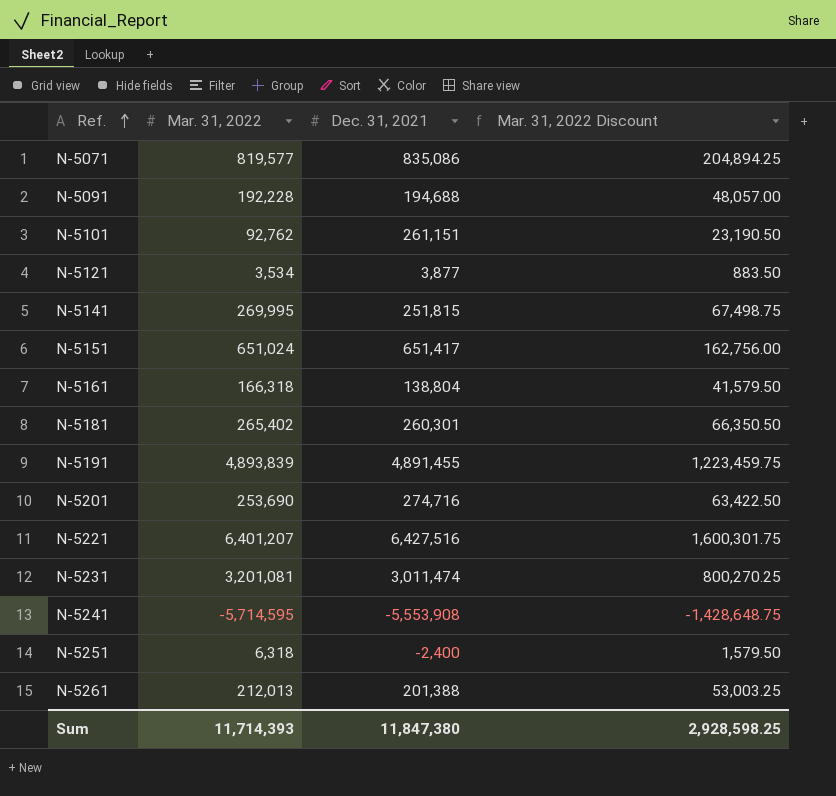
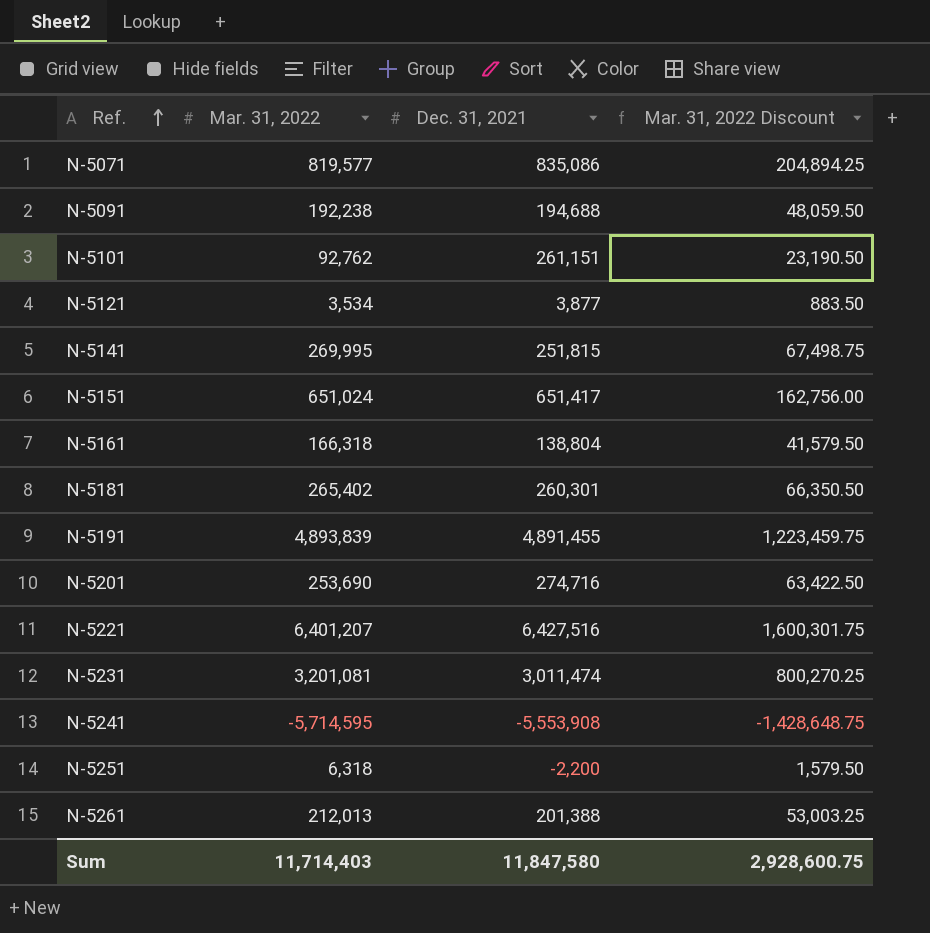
N-5091 | Mar. 31, 2022: 192,228 -> 192,238
N-5091 | Mar. 31, 2022 Discount: 48,057.00 -> 48,059.50
N-5251 | Dec. 31, 2021: -2,400 -> -2,200
Sum | Mar. 31, 2022: 11,714,393 -> 11,714,403
Sum | Dec. 31, 2021: 11,847,380 -> 11,847,580
Sum | Mar. 31, 2022 Discount: 2,928,598.25 -> 2,928,600.75

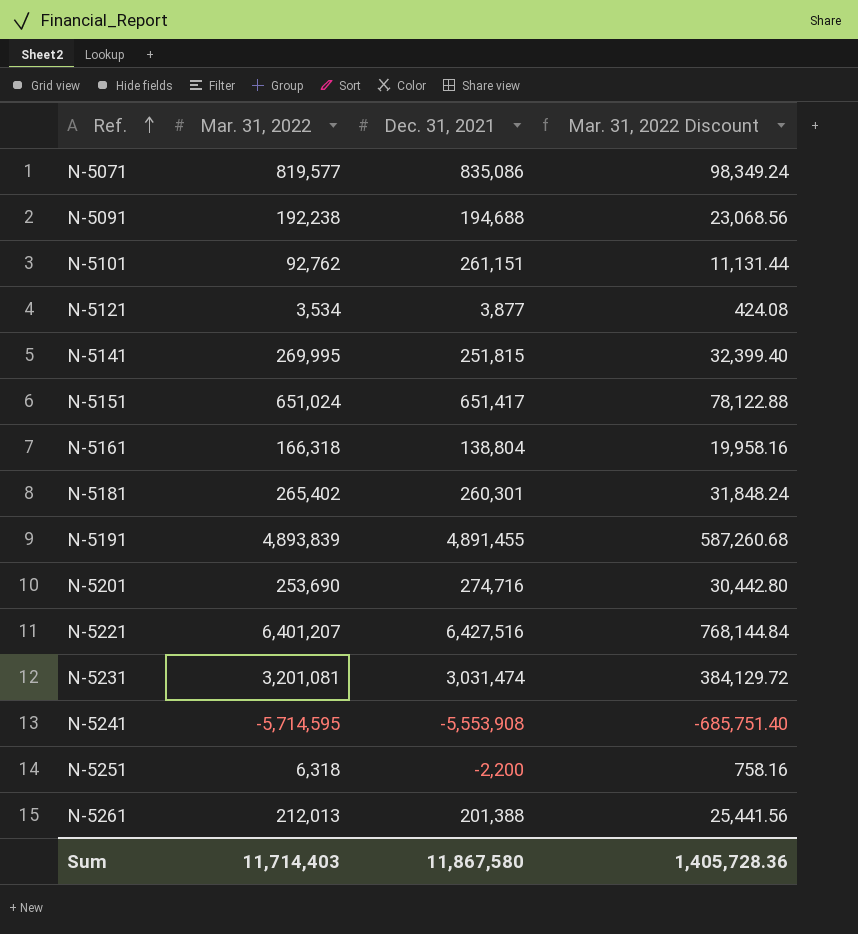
column Mar. 31, 2022 Discount | formula: [Mar. 31, 2022] * 0.25 -> [Mar. 31, 2022] * 0.12
N-5231 | Dec. 31, 2021: 3,011,474 -> 3,031,474
Sum | Dec. 31, 2021: 11,847,580 -> 11,867,580
Sum | Mar. 31, 2022 Discount: 2,928,600.75 -> 1,405,728.36

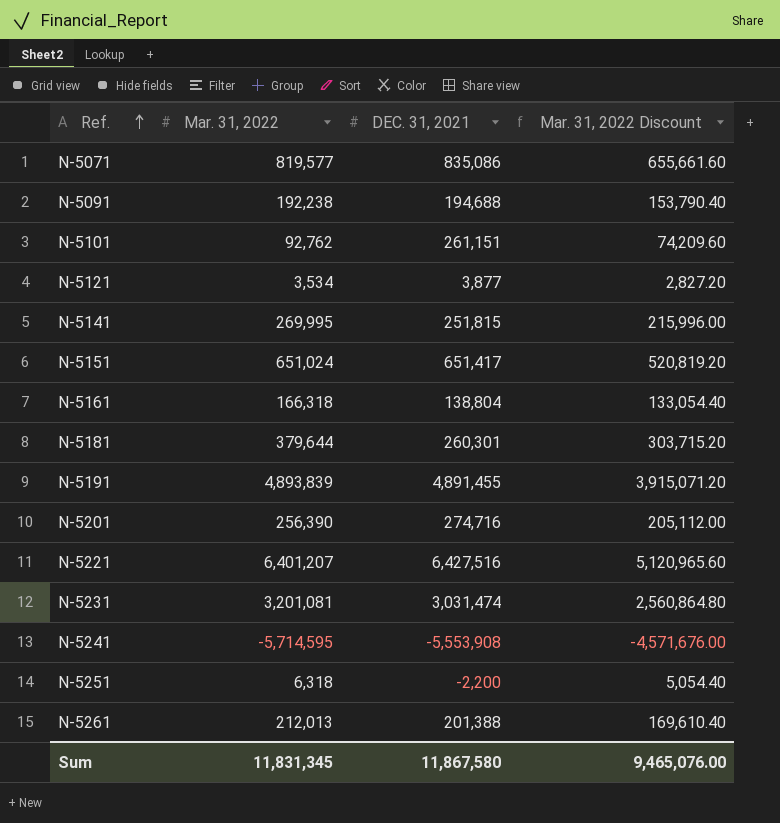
column name: Dec. 31, 2021 -> DEC. 31, 2021
column Mar. 31, 2022 Discount | formula: [Mar. 31, 2022] * 0.12 -> [Mar. 31, 2022] * 0.8
N-5181 | Mar. 31, 2022: 265,402 -> 379,644
N-5201 | Mar. 31, 2022: 253,690 -> 256,390
Sum | Mar. 31, 2022: 11,714,403 -> 11,831,345
Sum | Mar. 31, 2022 Discount: 1,405,728.36 -> 9,465,076.00

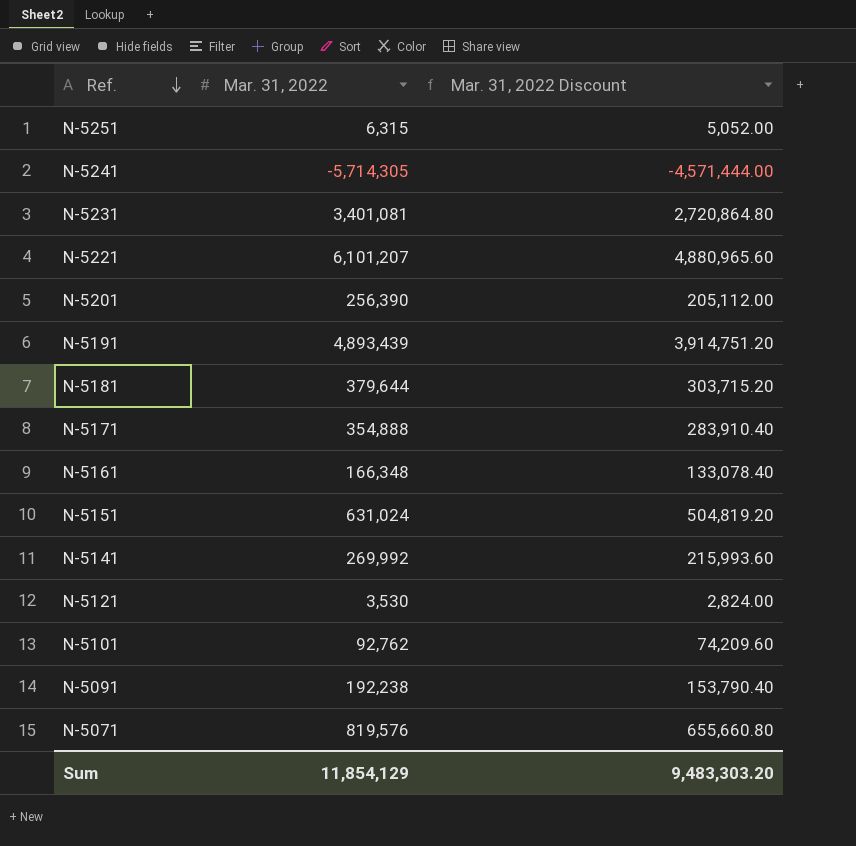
row order: Ref. ascending -> Ref. descending
column DEC. 31, 2021 | position: 3 -> none
row N-5261: 212,013 | 201,388 | 169,610.40 -> none
N-5251 | Mar. 31, 2022: 6,318 -> 6,315
N-5251 | Mar. 31, 2022 Discount: 5,054.40 -> 5,052.00
N-5241 | Mar. 31, 2022: -5,714,595 -> -5,714,305
N-5241 | Mar. 31, 2022 Discount: -4,571,676.00 -> -4,571,444.00
N-5231 | Mar. 31, 2022: 3,201,081 -> 3,401,081
N-5231 | Mar. 31, 2022 Discount: 2,560,864.80 -> 2,720,864.80
N-5221 | Mar. 31, 2022: 6,401,207 -> 6,101,207
N-5221 | Mar. 31, 2022 Discount: 5,120,965.60 -> 4,880,965.60
N-5191 | Mar. 31, 2022: 4,893,839 -> 4,893,439
N-5191 | Mar. 31, 2022 Discount: 3,915,071.20 -> 3,914,751.20
row N-5171: none -> 354,888 | 283,910.40
N-5161 | Mar. 31, 2022: 166,318 -> 166,348
N-5161 | Mar. 31, 2022 Discount: 133,054.40 -> 133,078.40
N-5151 | Mar. 31, 2022: 651,024 -> 631,024
N-5151 | Mar. 31, 2022 Discount: 520,819.20 -> 504,819.20
N-5141 | Mar. 31, 2022: 269,995 -> 269,992
N-5141 | Mar. 31, 2022 Discount: 215,996.00 -> 215,993.60
N-5121 | Mar. 31, 2022: 3,534 -> 3,530
N-5121 | Mar. 31, 2022 Discount: 2,827.20 -> 2,824.00
N-5071 | Mar. 31, 2022: 819,577 -> 819,576
N-5071 | Mar. 31, 2022 Discount: 655,661.60 -> 655,660.80
Sum | Mar. 31, 2022: 11,831,345 -> 11,854,129
Sum | Mar. 31, 2022 Discount: 9,465,076.00 -> 9,483,303.20

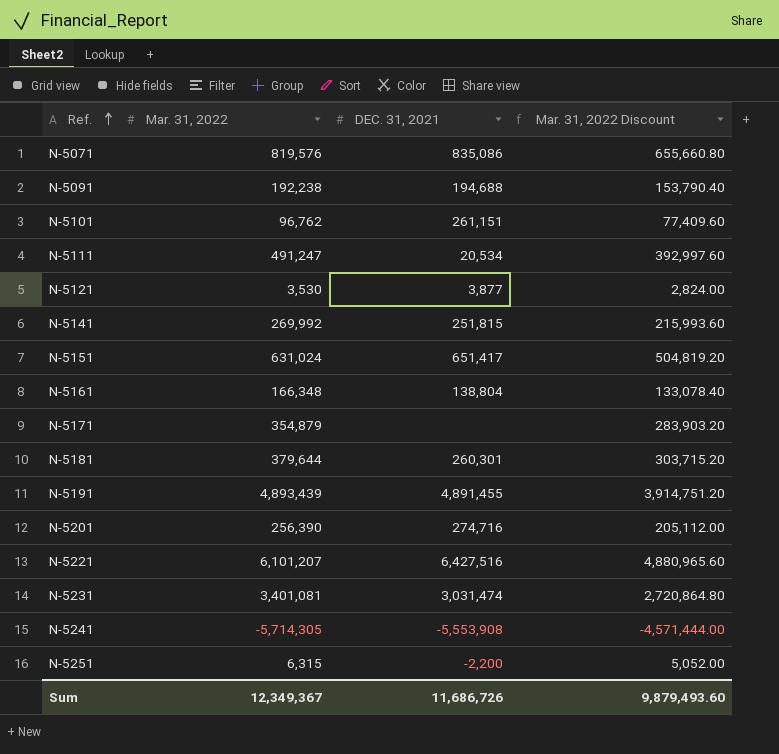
row order: Ref. descending -> Ref. ascending
column DEC. 31, 2021 | position: none -> 3
N-5101 | Mar. 31, 2022: 92,762 -> 96,762
N-5101 | Mar. 31, 2022 Discount: 74,209.60 -> 77,409.60
row N-5111: none -> 491,247 | 20,534 | 392,997.60
N-5171 | Mar. 31, 2022: 354,888 -> 354,879
N-5171 | Mar. 31, 2022 Discount: 283,910.40 -> 283,903.20
Sum | Mar. 31, 2022: 11,854,129 -> 12,349,367
Sum | Mar. 31, 2022 Discount: 9,483,303.20 -> 9,879,493.60

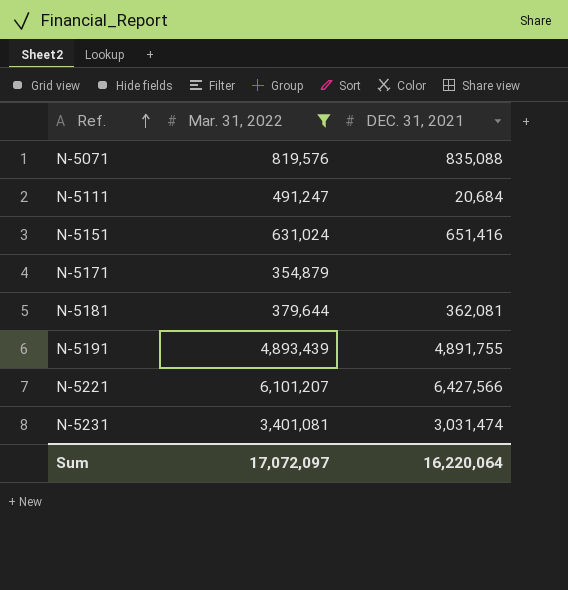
filter: none -> Mar. 31, 2022 >= 354,879
column Mar. 31, 2022 Discount | formula: [Mar. 31, 2022] * 0.8 -> none
N-5071 | DEC. 31, 2021: 835,086 -> 835,088
N-5111 | DEC. 31, 2021: 20,534 -> 20,684
N-5151 | DEC. 31, 2021: 651,417 -> 651,416
N-5181 | DEC. 31, 2021: 260,301 -> 362,081
N-5191 | DEC. 31, 2021: 4,891,455 -> 4,891,755
N-5221 | DEC. 31, 2021: 6,427,516 -> 6,427,566
Sum | Mar. 31, 2022: 12,349,367 -> 17,072,097
Sum | DEC. 31, 2021: 11,686,726 -> 16,220,064

